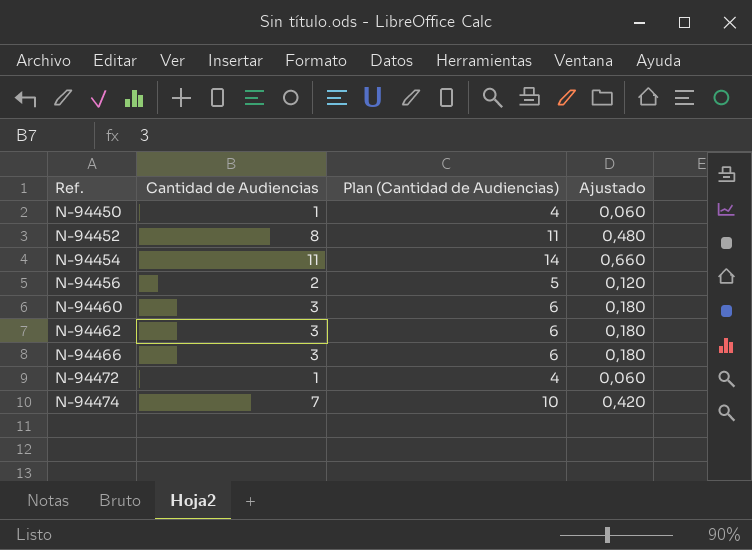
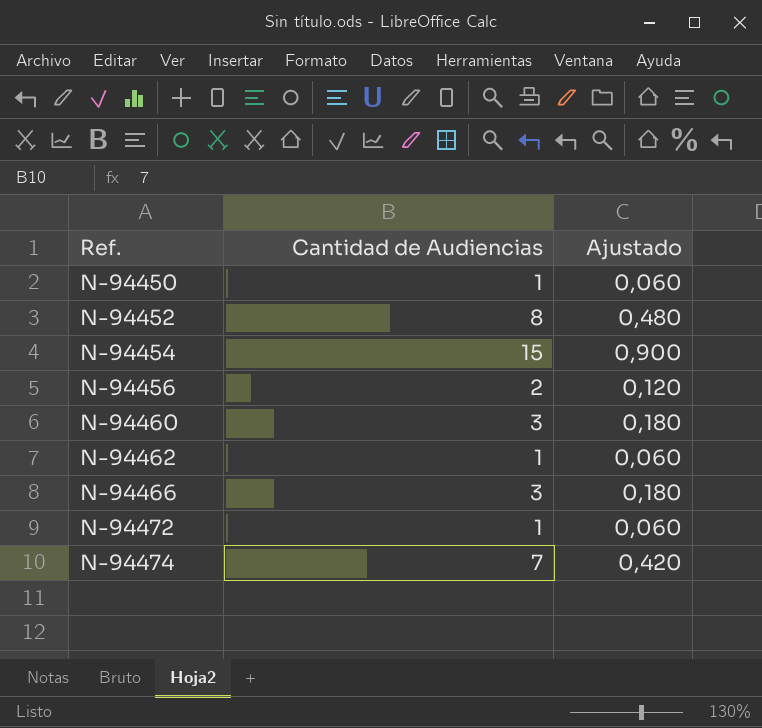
column Plan (Cantidad de Audiencias) | formula: [Cantidad de Audiencias] + 3 -> none
N-94454 | Cantidad de Audiencias: 11 -> 15
N-94454 | Ajustado: 0,660 -> 0,900
N-94462 | Cantidad de Audiencias: 3 -> 1
N-94462 | Ajustado: 0,180 -> 0,060

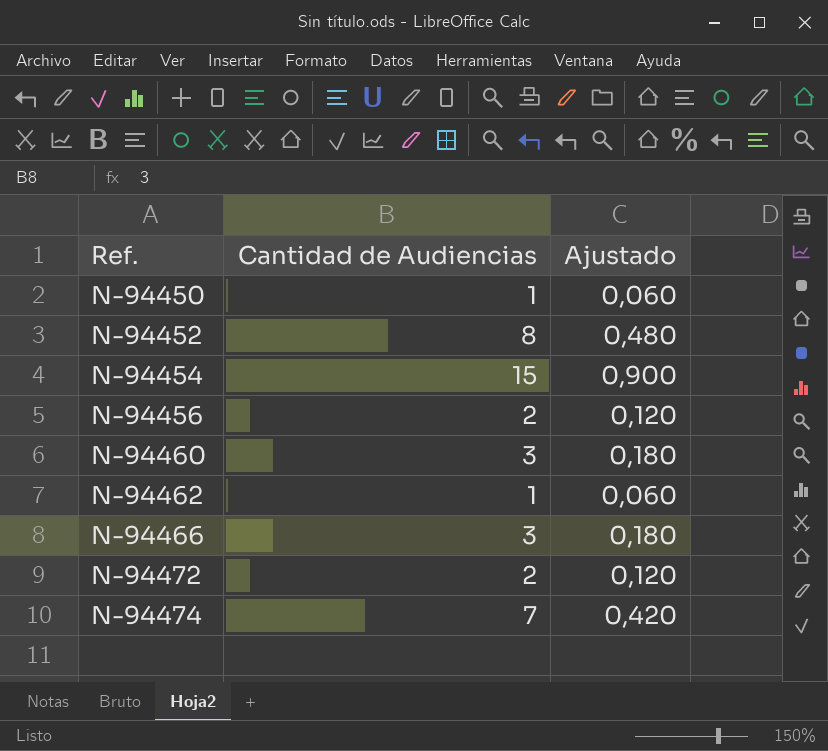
N-94472 | Cantidad de Audiencias: 1 -> 2
N-94472 | Ajustado: 0,060 -> 0,120

